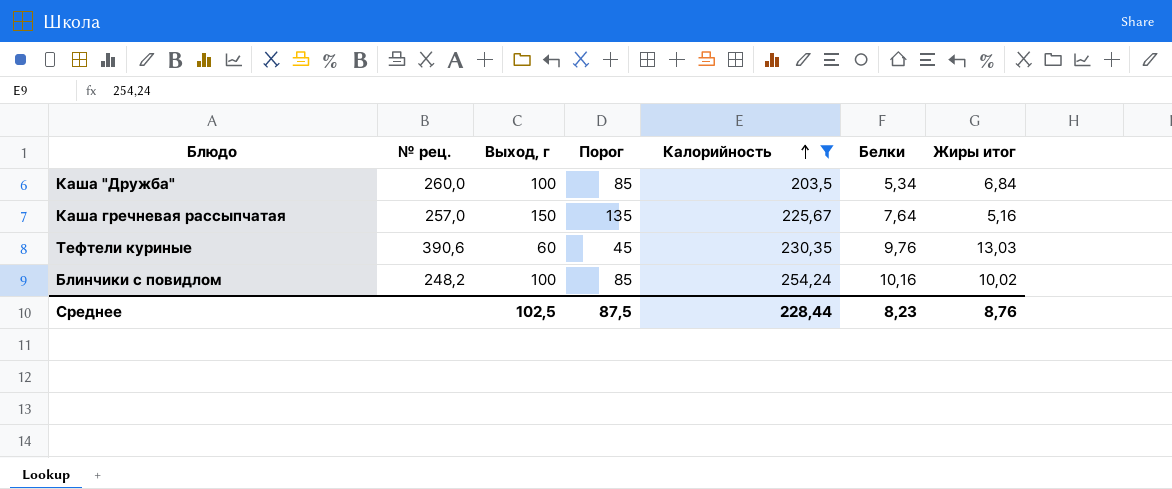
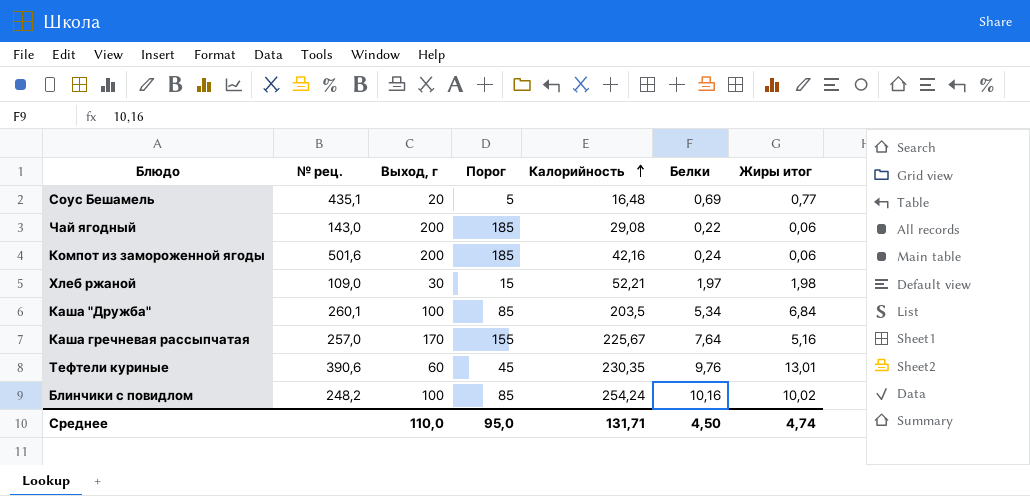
filter: Калорийность >= 203,5 -> none
Каша "Дружба" | № рец.: 260,0 -> 260,1
Каша гречневая рассыпчатая | Выход, г: 150 -> 170
Каша гречневая рассыпчатая | Порог: 135 -> 155
Тефтели куриные | Жиры итог: 13,03 -> 13,01
Среднее | Выход, г: 102,5 -> 110,0
Среднее | Порог: 87,5 -> 95,0
Среднее | Калорийность: 228,44 -> 131,71
Среднее | Белки: 8,23 -> 4,50
Среднее | Жиры итог: 8,76 -> 4,74

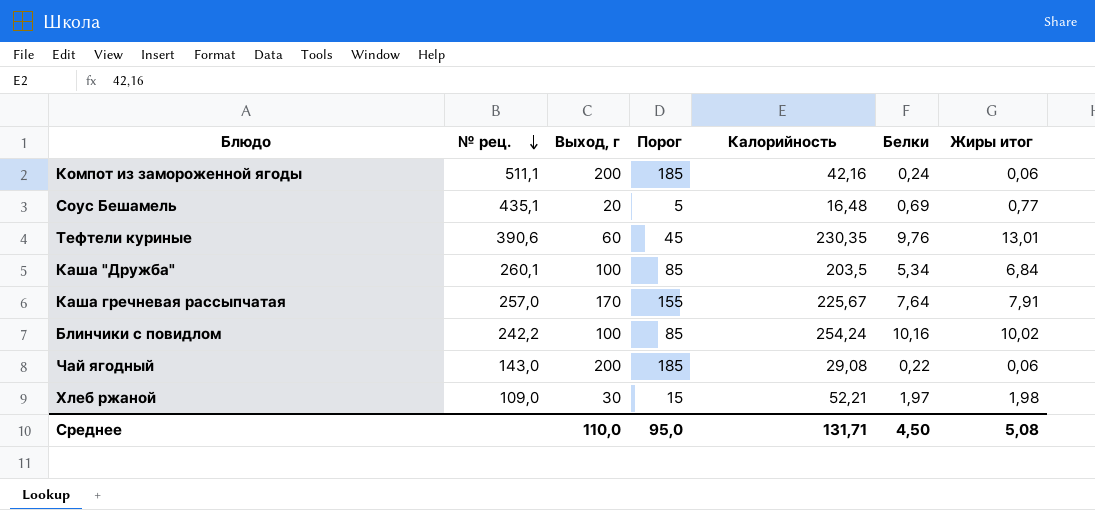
row order: Калорийность ascending -> № рец. descending
Компот из замороженной ягоды | № рец.: 501,6 -> 511,1
Каша гречневая рассыпчатая | Жиры итог: 5,16 -> 7,91
Блинчики с повидлом | № рец.: 248,2 -> 242,2
Среднее | Жиры итог: 4,74 -> 5,08

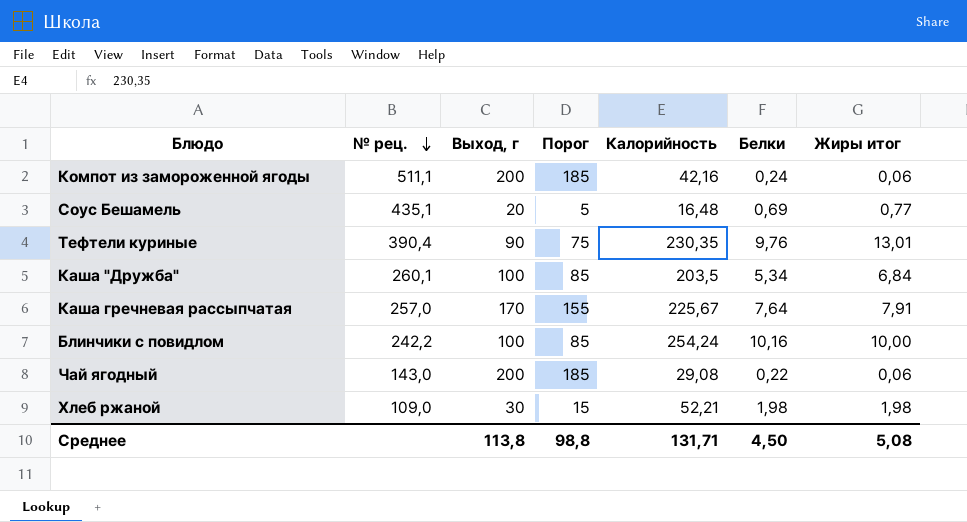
Тефтели куриные | № рец.: 390,6 -> 390,4
Тефтели куриные | Выход, г: 60 -> 90
Тефтели куриные | Порог: 45 -> 75
Блинчики с повидлом | Жиры итог: 10,02 -> 10,00
Хлеб ржаной | Белки: 1,97 -> 1,98
Среднее | Выход, г: 110,0 -> 113,8
Среднее | Порог: 95,0 -> 98,8

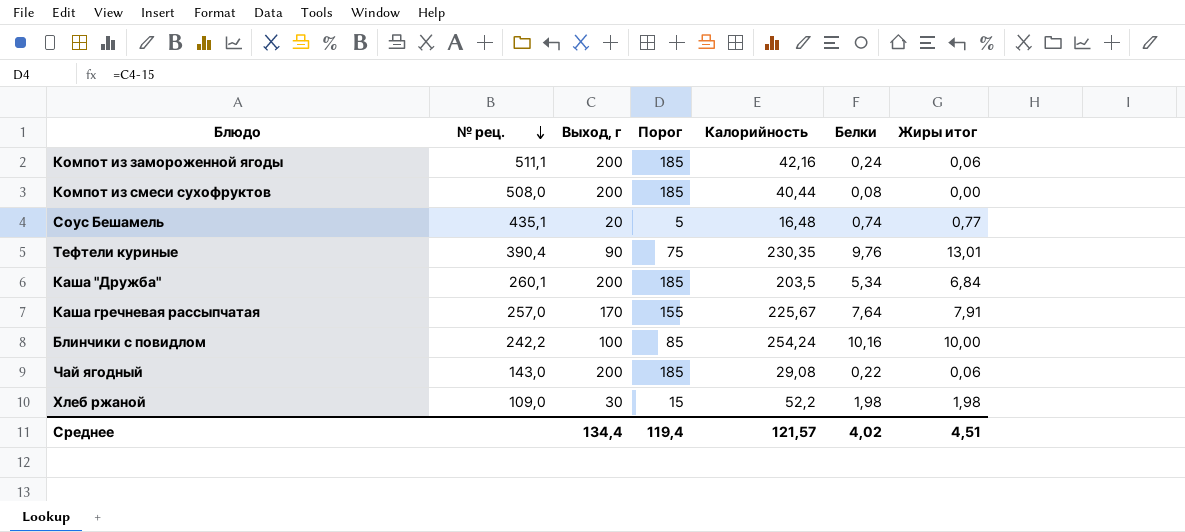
row Компот из смеси сухофруктов: none -> 508,0 | 200 | 185 | 40,44 | 0,08 | 0,00
Соус Бешамель | Белки: 0,69 -> 0,74
Каша "Дружба" | Выход, г: 100 -> 200
Каша "Дружба" | Порог: 85 -> 185
Хлеб ржаной | Калорийность: 52,21 -> 52,2
Среднее | Выход, г: 113,8 -> 134,4
Среднее | Порог: 98,8 -> 119,4
Среднее | Калорийность: 131,71 -> 121,57
Среднее | Белки: 4,50 -> 4,02
Среднее | Жиры итог: 5,08 -> 4,51

